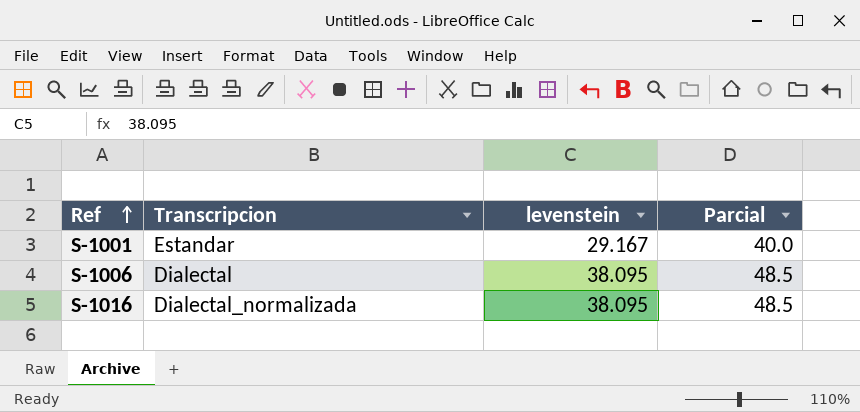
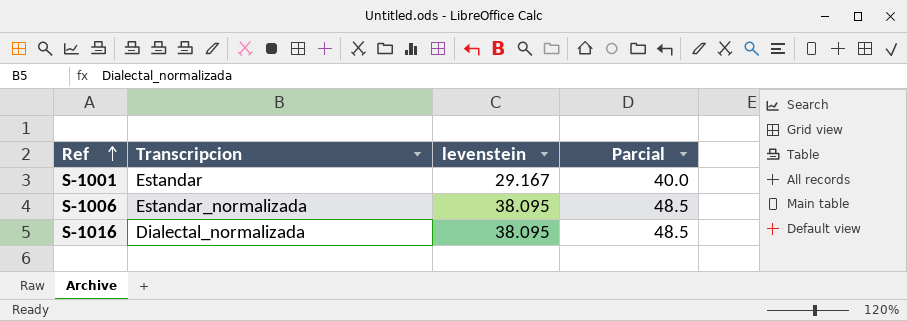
S-1006 | Transcripcion: Dialectal -> Estandar_normalizada

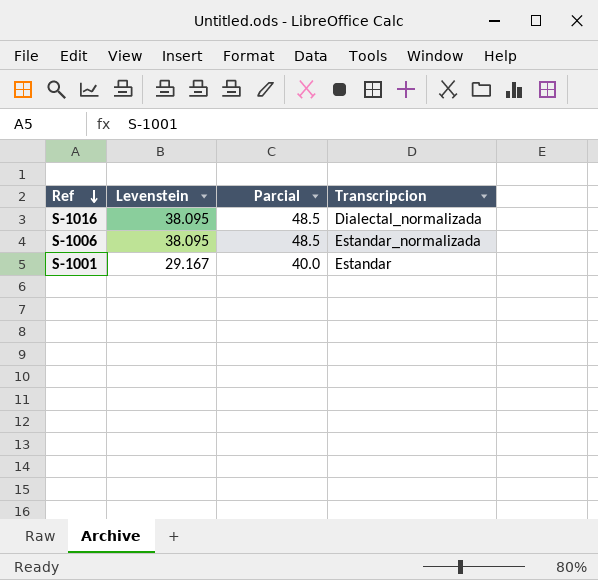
row order: Ref ascending -> Ref descending
column name: levenstein -> Levenstein
column Transcripcion | position: 2 -> 4

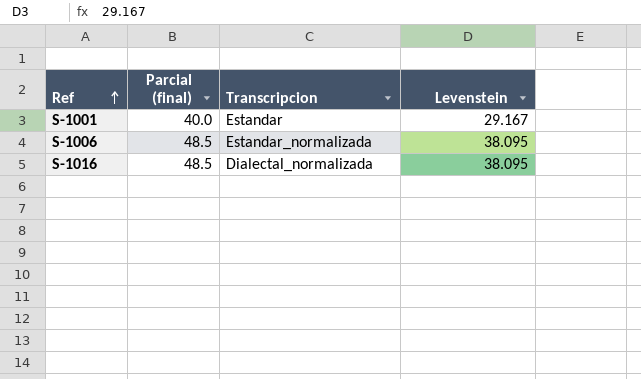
row order: Ref descending -> Ref ascending
column name: Parcial -> Parcial (final)
column Levenstein | position: 2 -> 4

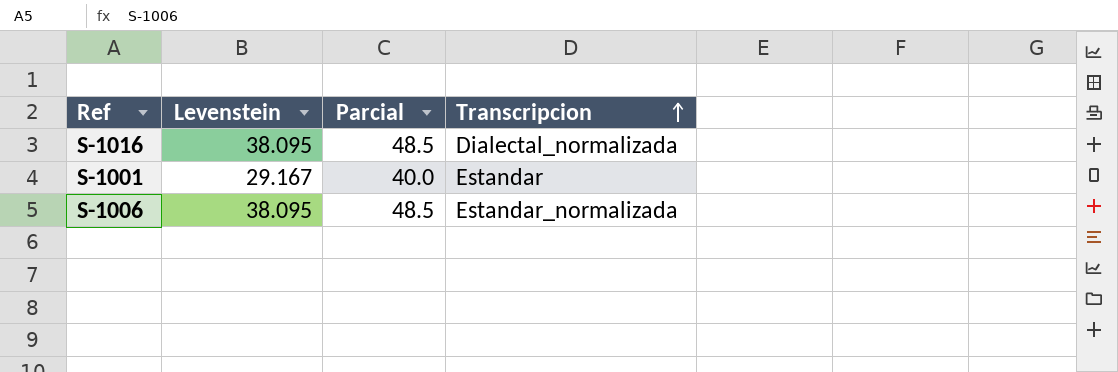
row order: Ref ascending -> Transcripcion ascending
column Levenstein | position: 4 -> 2
column name: Parcial (final) -> Parcial

